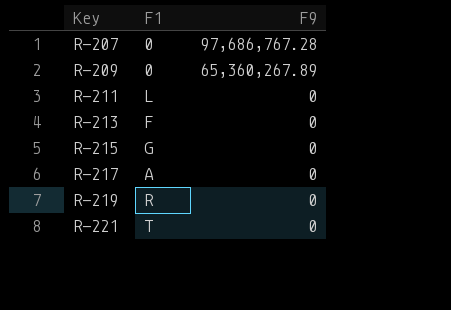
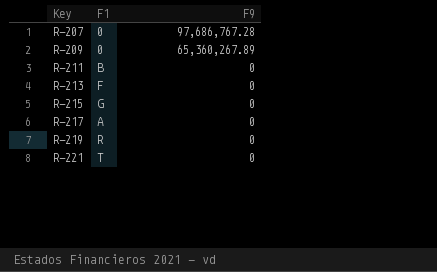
R-211 | F1: L -> B

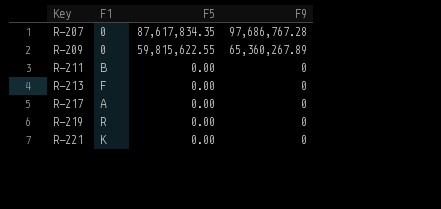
column F5 | position: none -> 3
row R-215: G | 0 -> none
R-221 | F1: T -> K

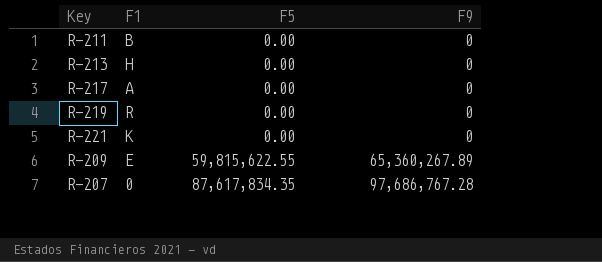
row order: Key ascending -> F5 ascending
R-213 | F1: F -> H
R-209 | F1: 0 -> E

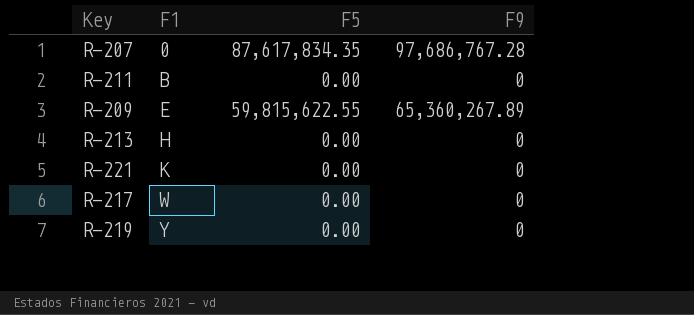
row order: F5 ascending -> F1 ascending
R-217 | F1: A -> W
R-219 | F1: R -> Y

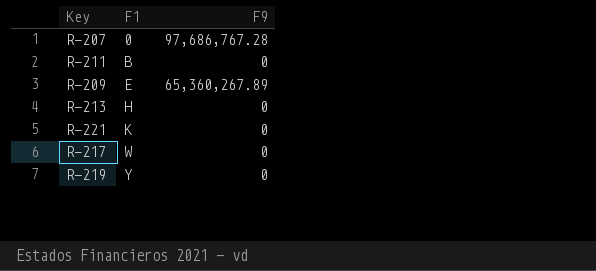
column F5 | position: 3 -> none

